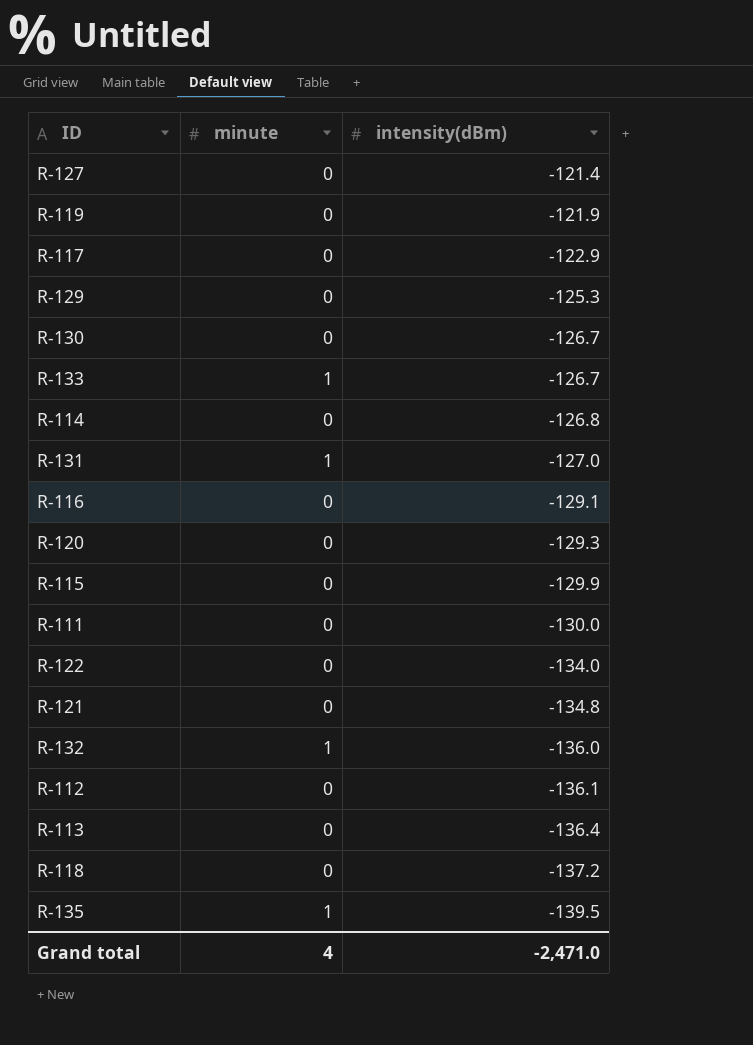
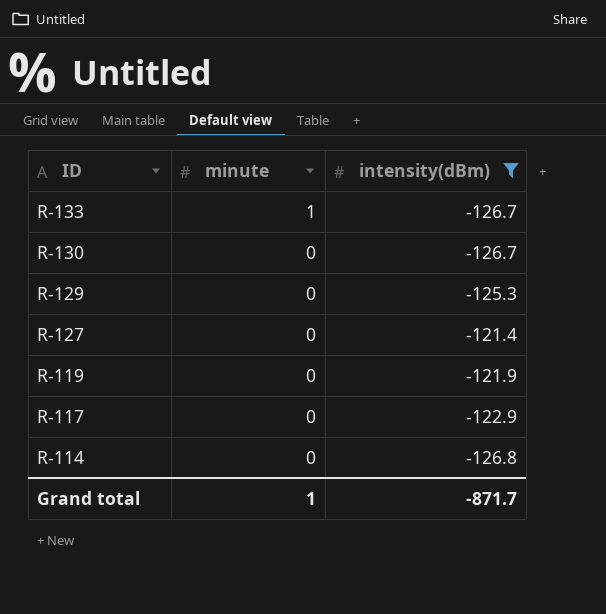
filter: none -> intensity(dBm) >= -126.8
row order: intensity(dBm) descending -> ID descending
Grand total | minute: 4 -> 1
Grand total | intensity(dBm): -2,471.0 -> -871.7

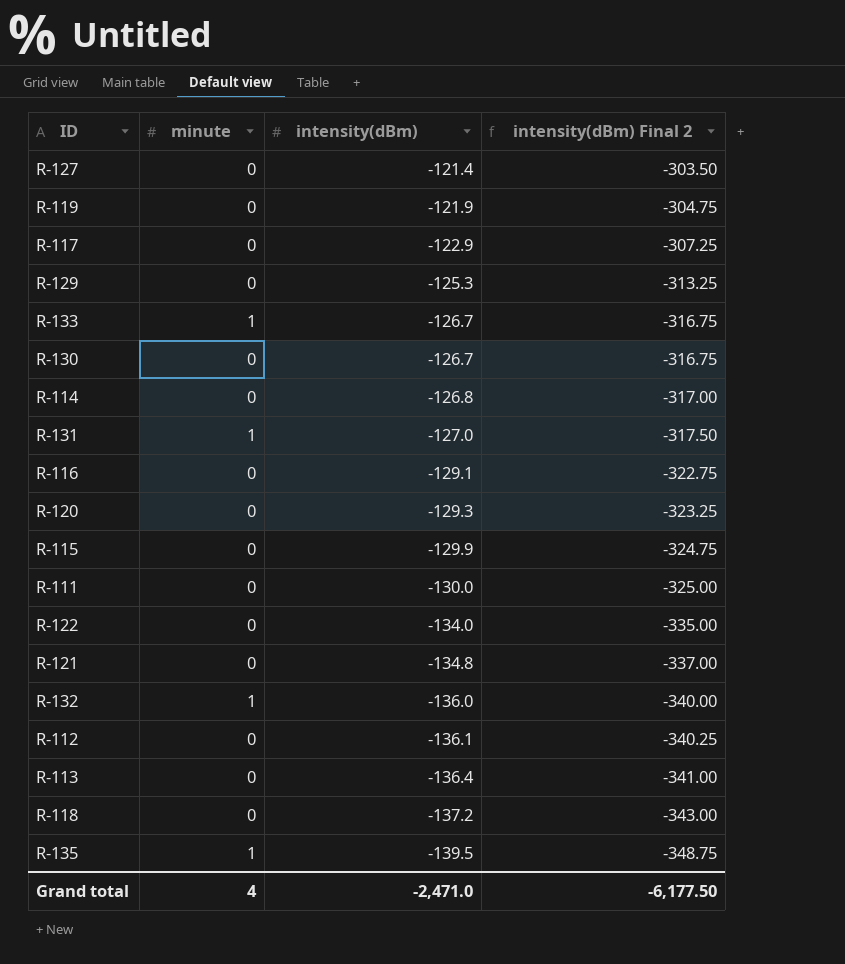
filter: intensity(dBm) >= -126.8 -> none
row order: ID descending -> intensity(dBm) descending
column intensity(dBm) Final 2 | formula: none -> [intensity(dBm)] * 2.5
Grand total | minute: 1 -> 4
Grand total | intensity(dBm): -871.7 -> -2,471.0

